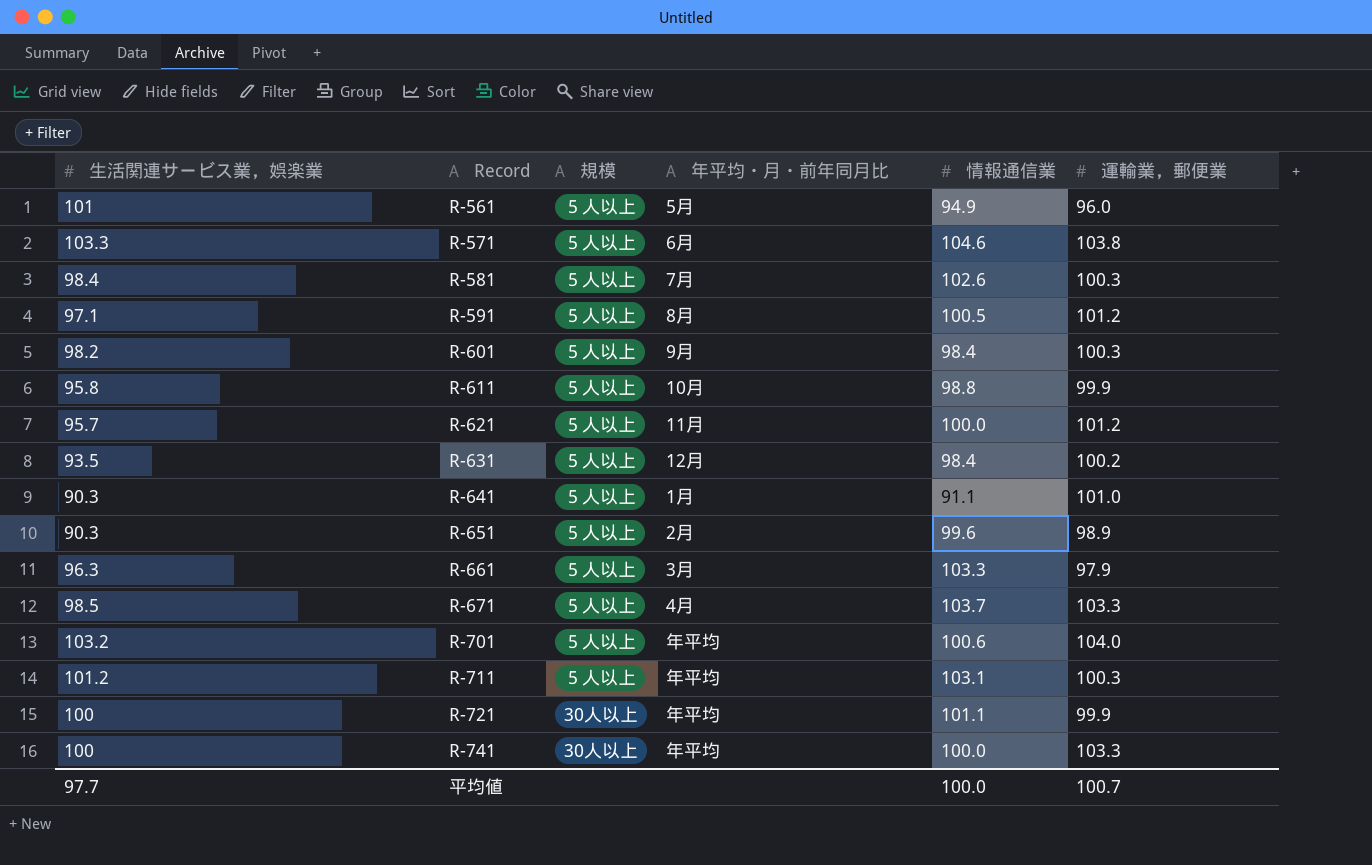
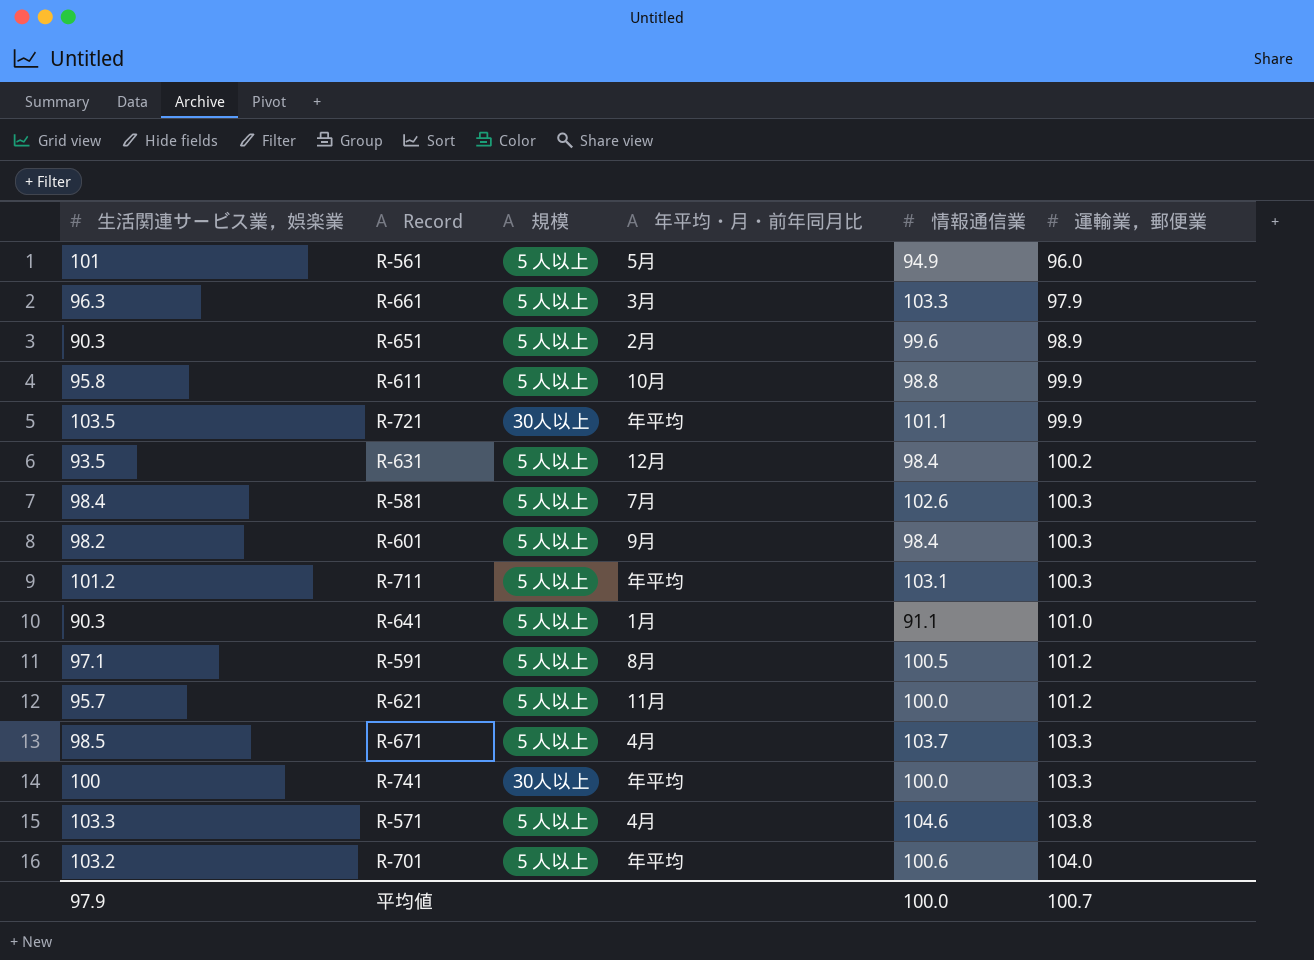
row order: Record ascending -> 運輸業，郵便業 ascending
R-721 | 生活関連サービス業，娯楽業: 100 -> 103.5
R-571 | 年平均・月・前年同月比: 6月 -> 4月
平均値 | 生活関連サービス業，娯楽業: 97.7 -> 97.9

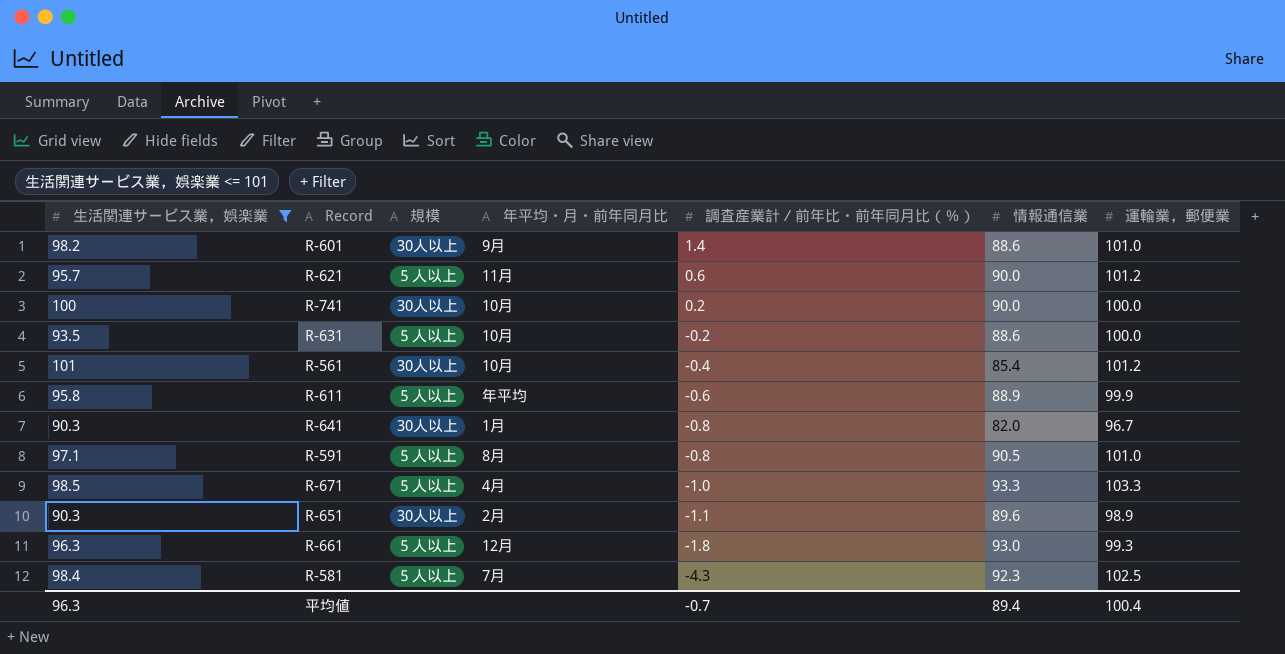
filter: none -> 生活関連サービス業，娯楽業 <= 101
row order: 運輸業，郵便業 ascending -> 調査産業計／前年比・前年同月比（％） descending
column 調査産業計／前年比・前年同月比（％） | position: none -> 5
R-601 | 規模: ５人以上 -> 30人以上
R-601 | 情報通信業: 98.4 -> 88.6
R-601 | 運輸業，郵便業: 100.3 -> 101.0
R-621 | 情報通信業: 100.0 -> 90.0
R-741 | 年平均・月・前年同月比: 年平均 -> 10月
R-741 | 情報通信業: 100.0 -> 90.0
R-741 | 運輸業，郵便業: 103.3 -> 100.0
R-631 | 年平均・月・前年同月比: 12月 -> 10月
R-631 | 情報通信業: 98.4 -> 88.6
R-631 | 運輸業，郵便業: 100.2 -> 100.0
R-561 | 規模: ５人以上 -> 30人以上
R-561 | 年平均・月・前年同月比: 5月 -> 10月
R-561 | 情報通信業: 94.9 -> 85.4
R-561 | 運輸業，郵便業: 96.0 -> 101.2
R-611 | 年平均・月・前年同月比: 10月 -> 年平均
R-611 | 情報通信業: 98.8 -> 88.9
R-641 | 規模: ５人以上 -> 30人以上
R-641 | 情報通信業: 91.1 -> 82.0
R-641 | 運輸業，郵便業: 101.0 -> 96.7
R-591 | 情報通信業: 100.5 -> 90.5
R-591 | 運輸業，郵便業: 101.2 -> 101.0
R-671 | 情報通信業: 103.7 -> 93.3
R-651 | 規模: ５人以上 -> 30人以上
R-651 | 情報通信業: 99.6 -> 89.6
R-661 | 年平均・月・前年同月比: 3月 -> 12月
R-661 | 情報通信業: 103.3 -> 93.0
R-661 | 運輸業，郵便業: 97.9 -> 99.3
R-581 | 情報通信業: 102.6 -> 92.3
R-581 | 運輸業，郵便業: 100.3 -> 102.5
平均値 | 生活関連サービス業，娯楽業: 97.9 -> 96.3
平均値 | 情報通信業: 100.0 -> 89.4
平均値 | 運輸業，郵便業: 100.7 -> 100.4

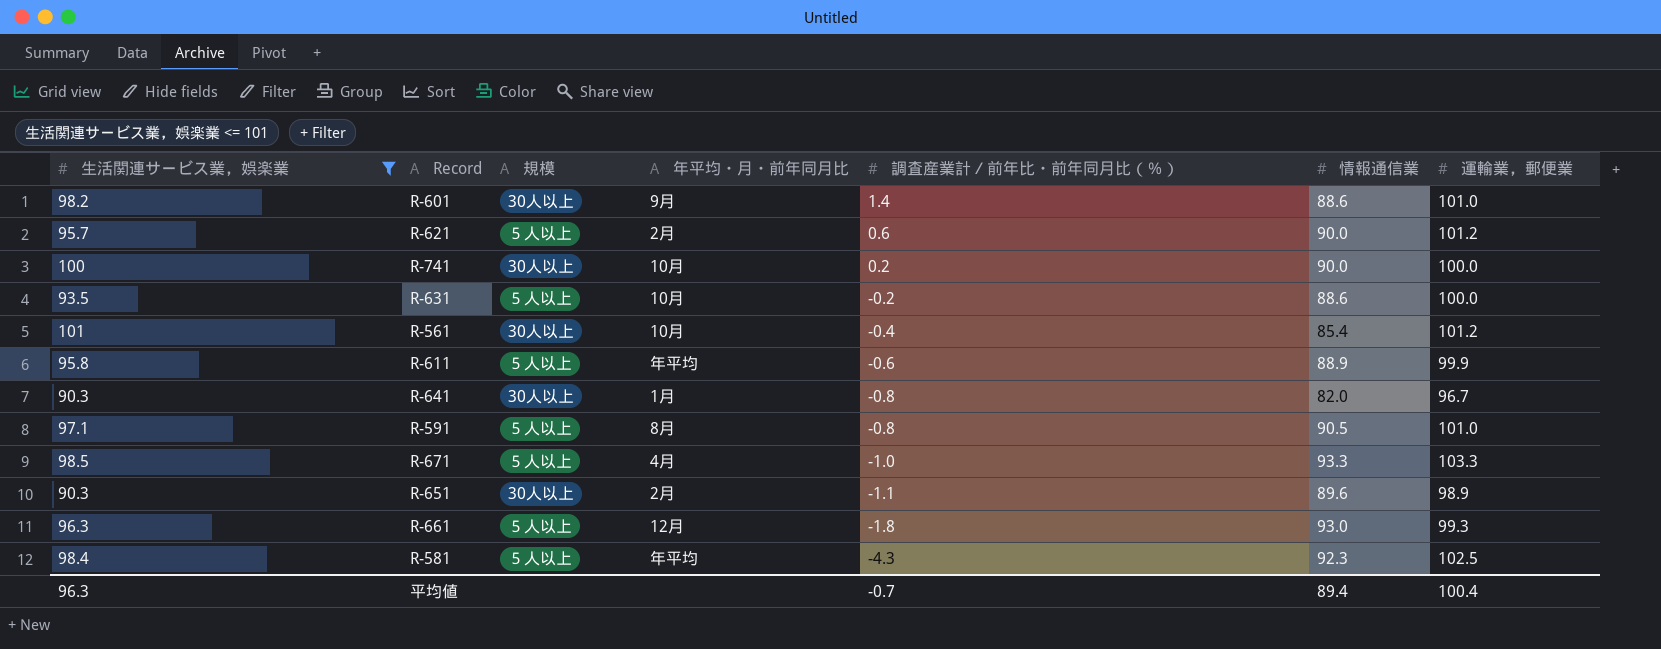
R-621 | 年平均・月・前年同月比: 11月 -> 2月
R-581 | 年平均・月・前年同月比: 7月 -> 年平均

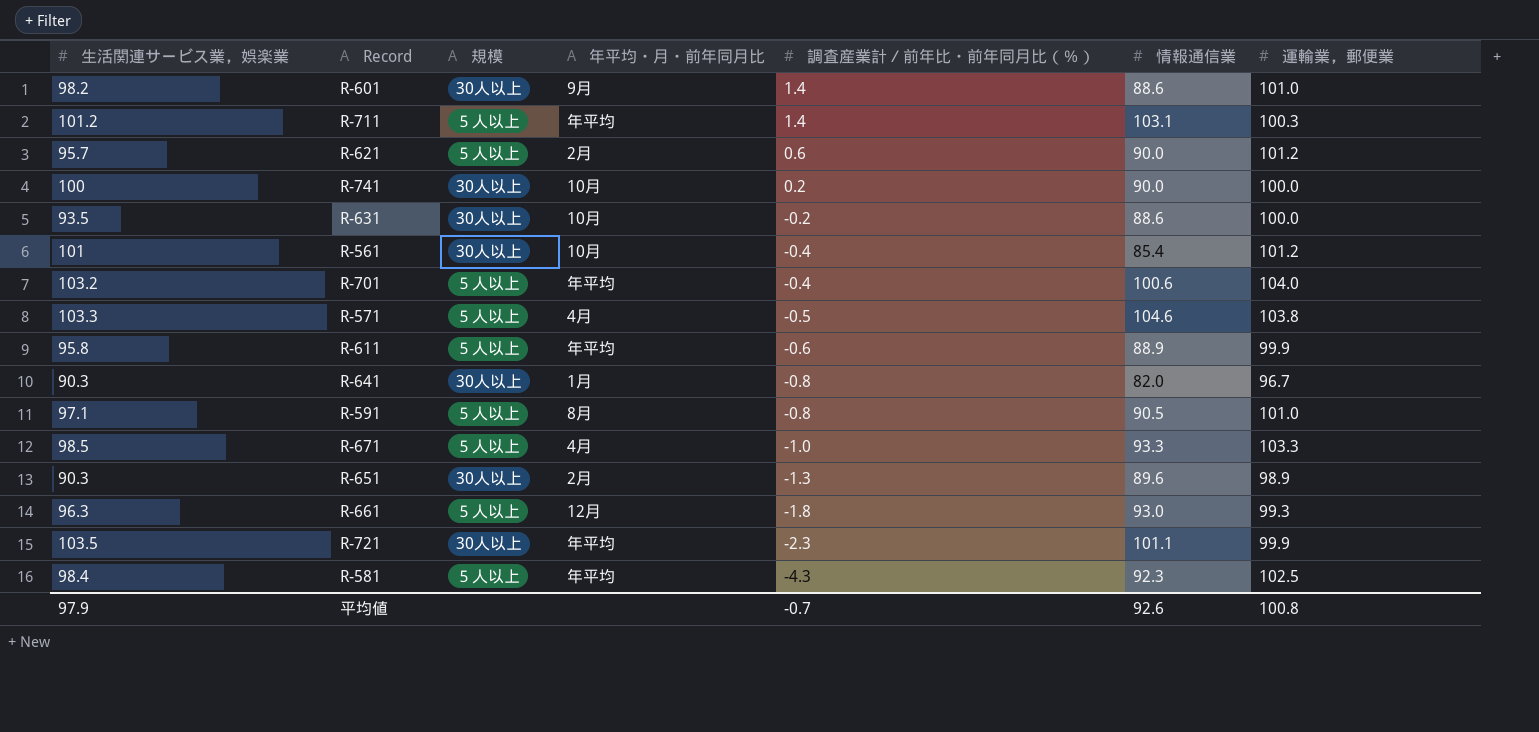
filter: 生活関連サービス業，娯楽業 <= 101 -> none
R-631 | 規模: ５人以上 -> 30人以上
R-651 | 調査産業計／前年比・前年同月比（％）: -1.1 -> -1.3
平均値 | 生活関連サービス業，娯楽業: 96.3 -> 97.9
平均値 | 情報通信業: 89.4 -> 92.6
平均値 | 運輸業，郵便業: 100.4 -> 100.8

